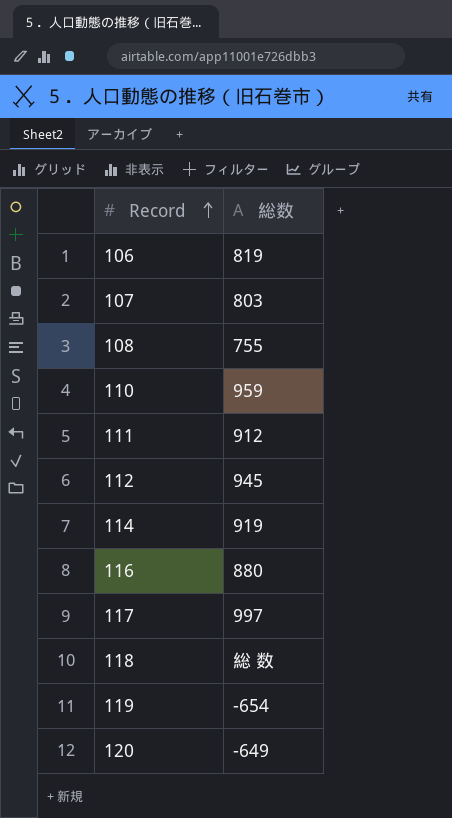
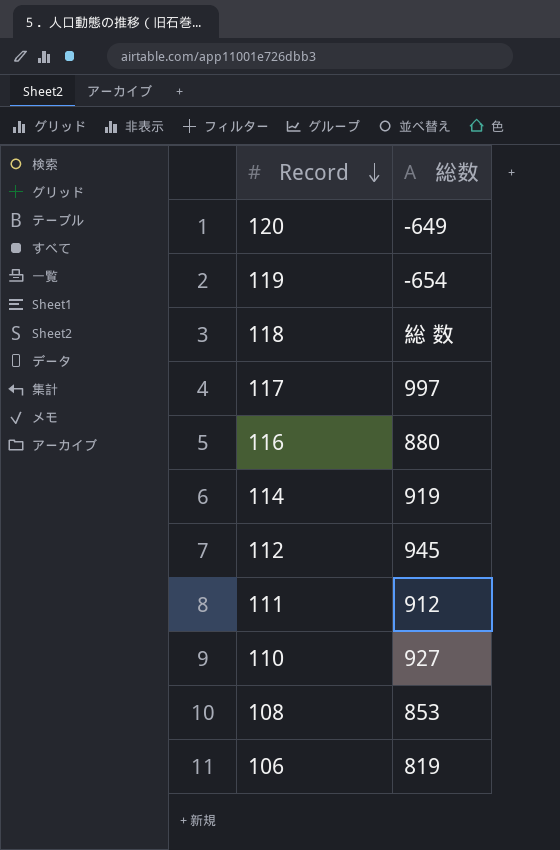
row order: Record ascending -> Record descending
row 107: 803 -> none
110 | 総数: 959 -> 927
108 | 総数: 755 -> 853

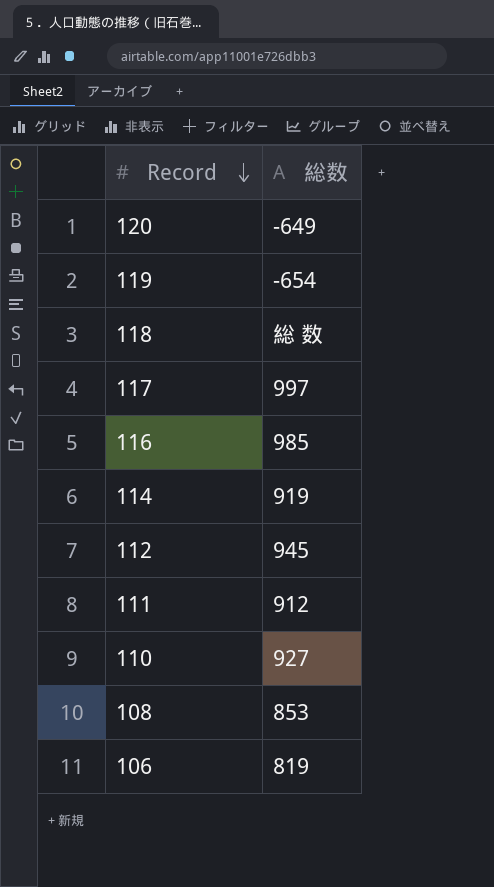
116 | 総数: 880 -> 985

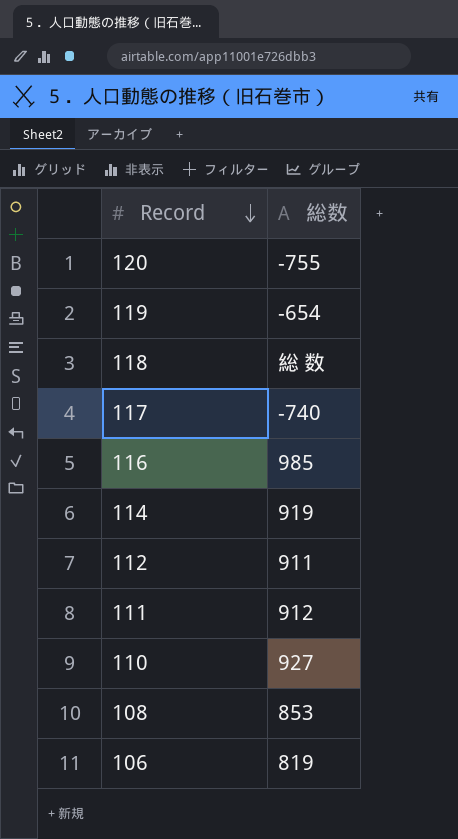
120 | 総数: -649 -> -755
117 | 総数: 997 -> -740
112 | 総数: 945 -> 911

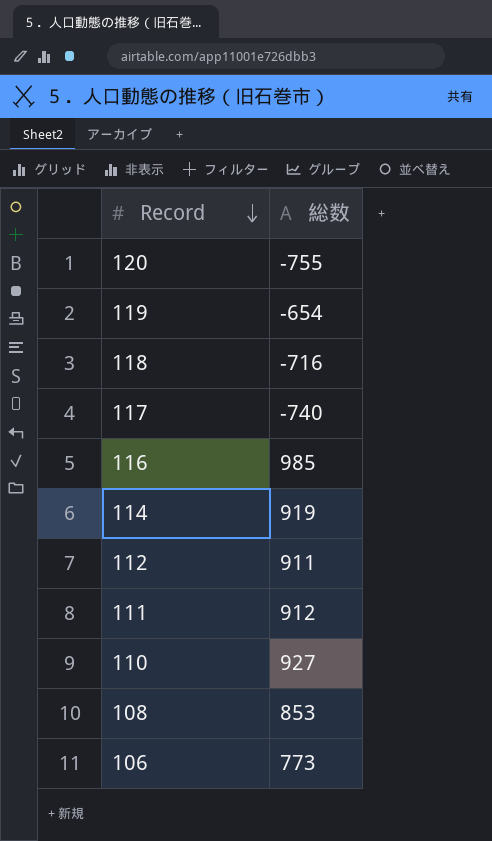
118 | 総数: 総 数 -> -716
106 | 総数: 819 -> 773

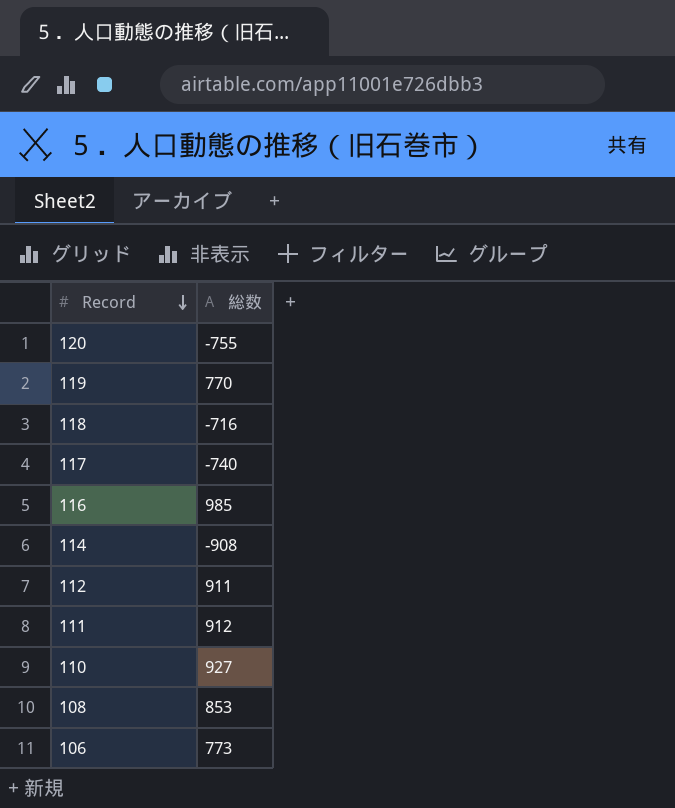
119 | 総数: -654 -> 770
114 | 総数: 919 -> -908

